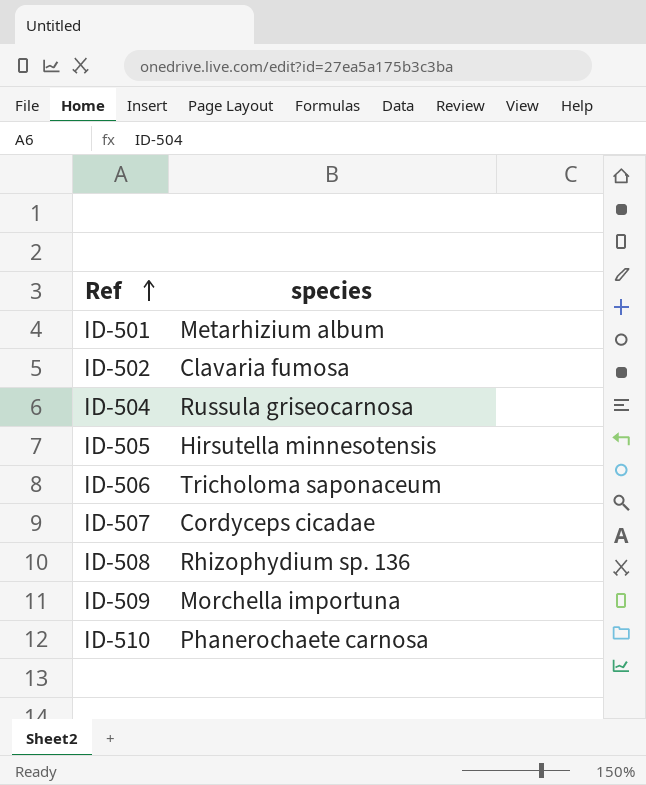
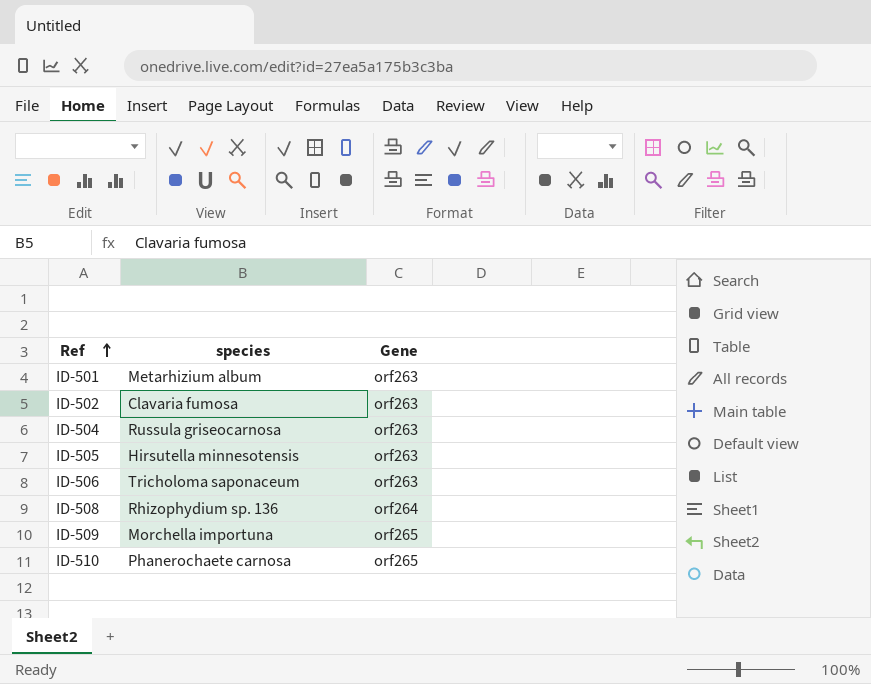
column Gene | position: none -> 3
row ID-507: Cordyceps cicadae -> none

